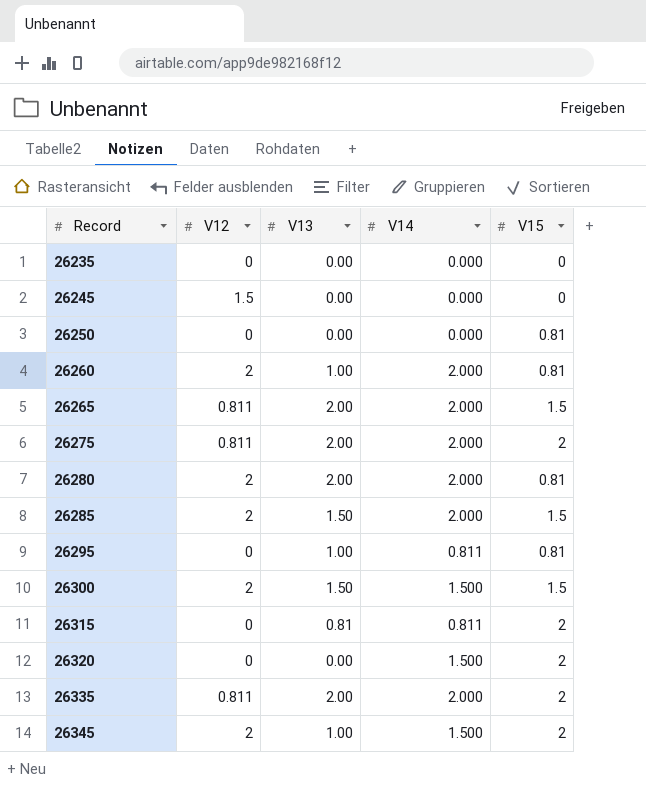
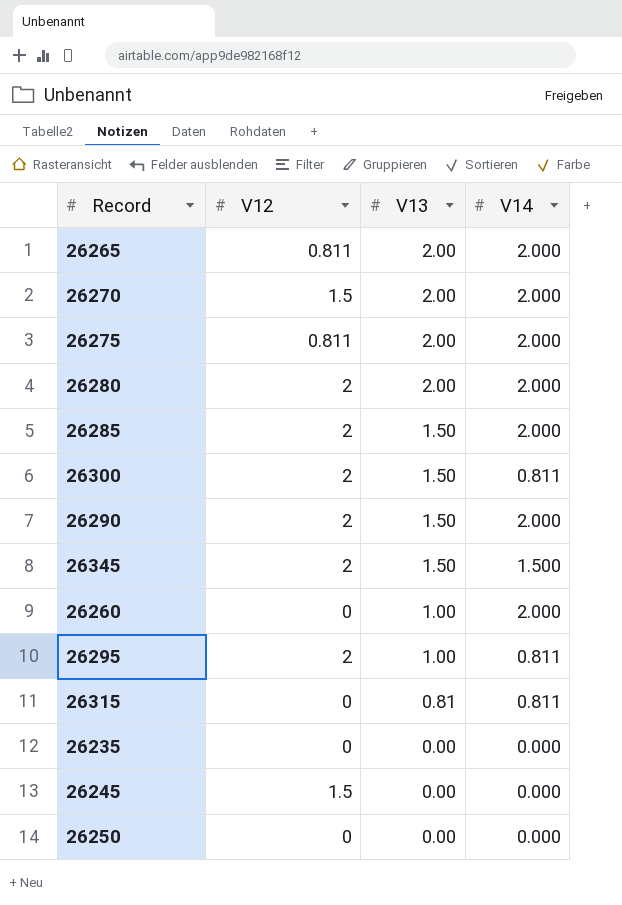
row order: Record ascending -> V13 descending
column V15 | position: 5 -> none
row 26320: 0 | 0.00 | 1.500 | 2 -> none
row 26335: 0.811 | 2.00 | 2.000 | 2 -> none
row 26270: none -> 1.5 | 2.00 | 2.000
26300 | V14: 1.500 -> 0.811
row 26290: none -> 2 | 1.50 | 2.000
26345 | V13: 1.00 -> 1.50
26260 | V12: 2 -> 0
26295 | V12: 0 -> 2

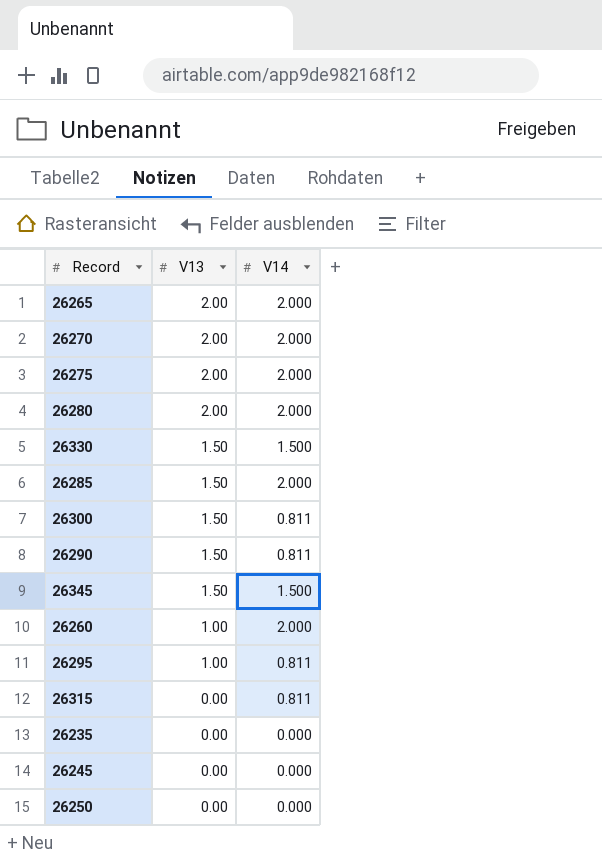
column V12 | position: 2 -> none
row 26330: none -> 1.50 | 1.500
26290 | V14: 2.000 -> 0.811
26315 | V13: 0.81 -> 0.00

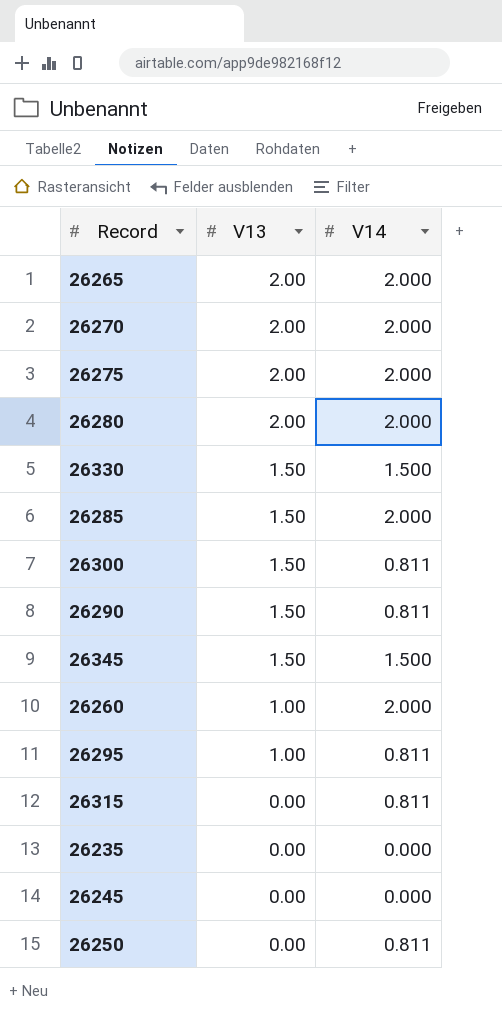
26250 | V14: 0.000 -> 0.811

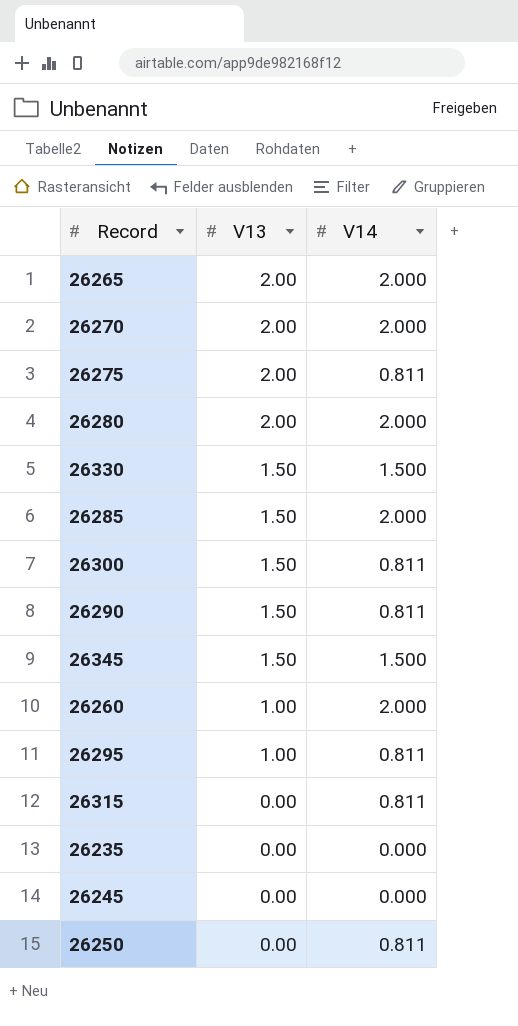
26275 | V14: 2.000 -> 0.811

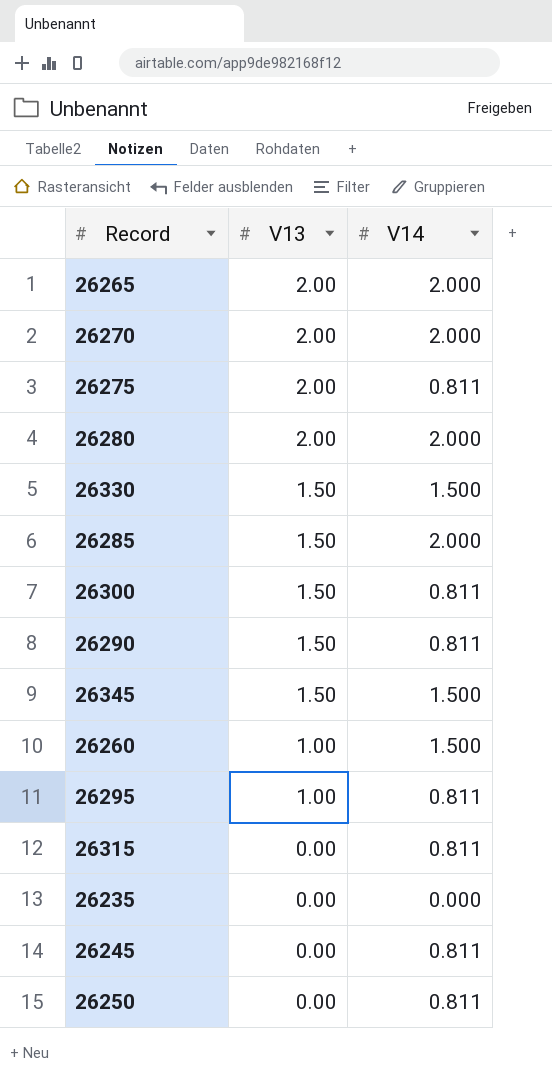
26260 | V14: 2.000 -> 1.500
26245 | V14: 0.000 -> 0.811

